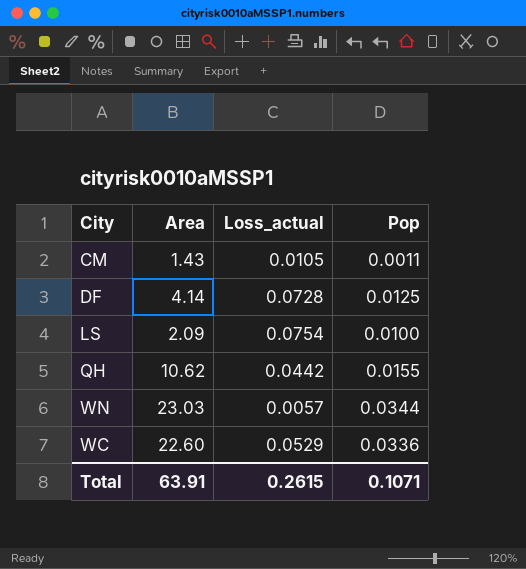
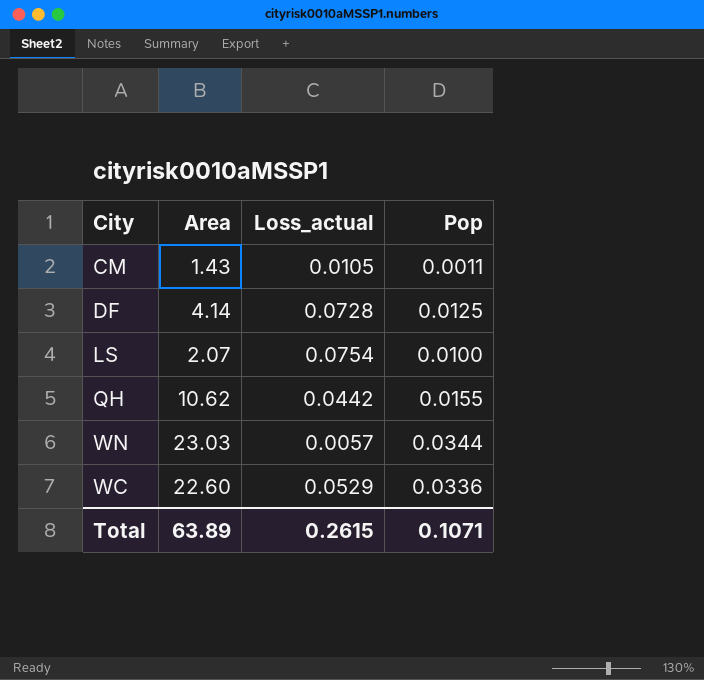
LS | Area: 2.09 -> 2.07
Total | Area: 63.91 -> 63.89

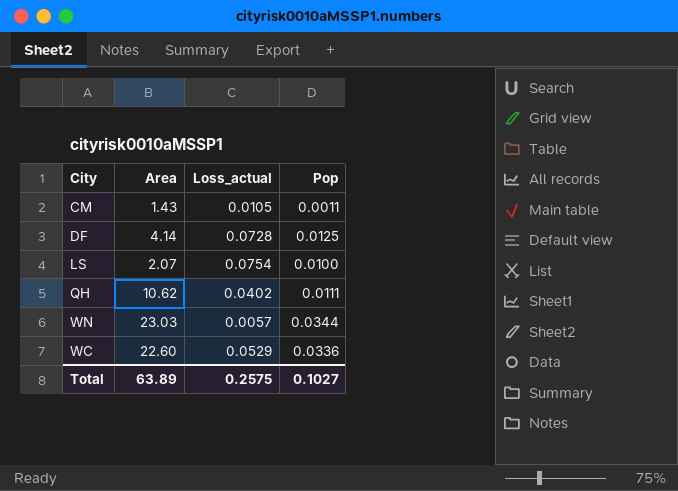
QH | Loss_actual: 0.0442 -> 0.0402
QH | Pop: 0.0155 -> 0.0111
Total | Loss_actual: 0.2615 -> 0.2575
Total | Pop: 0.1071 -> 0.1027

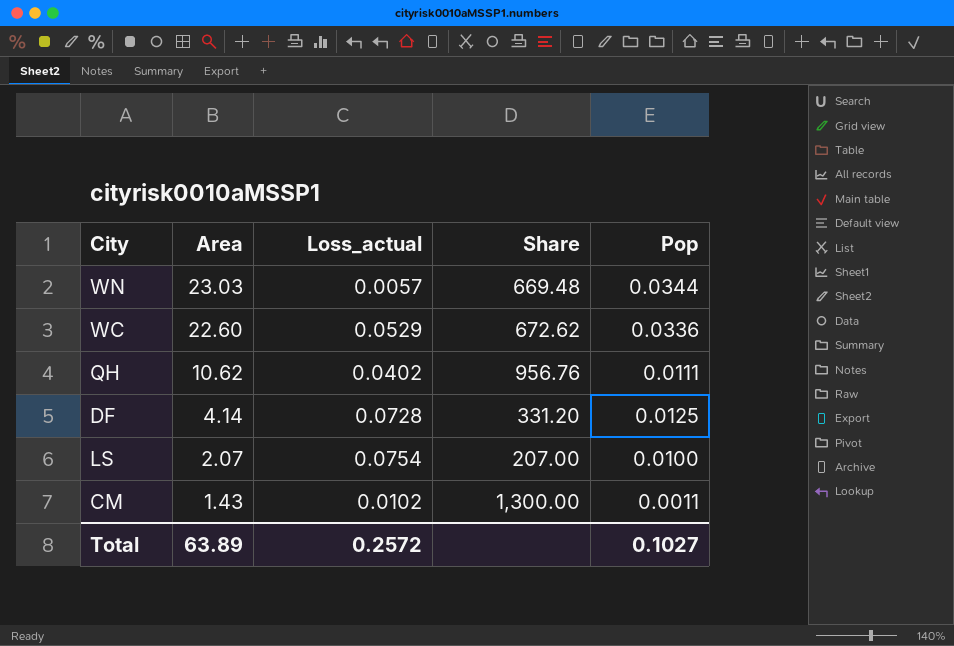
row order: none -> Area descending
column Share | formula: none -> [Area] / [Pop]
CM | Loss_actual: 0.0105 -> 0.0102
Total | Loss_actual: 0.2575 -> 0.2572

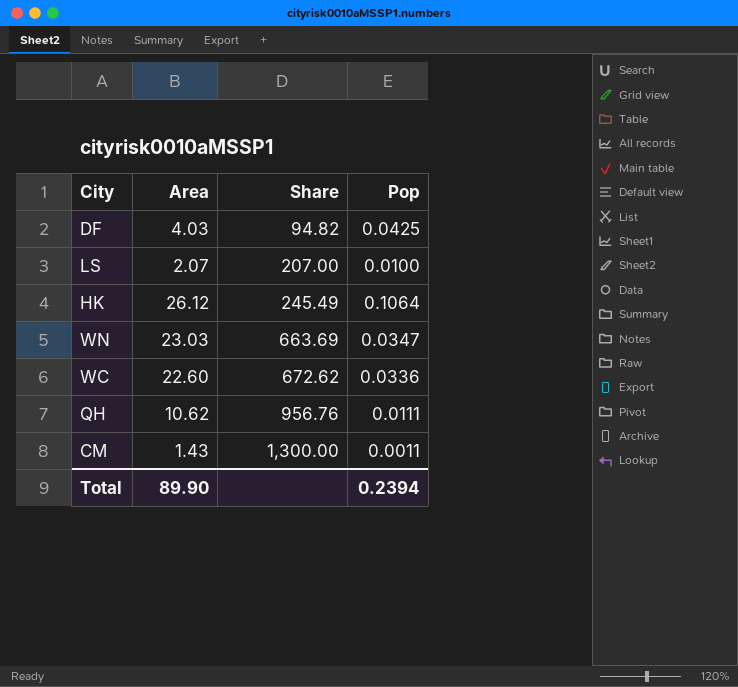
row order: Area descending -> Share ascending
column Loss_actual | position: 3 -> none
DF | Area: 4.14 -> 4.03
DF | Share: 331.20 -> 94.82
DF | Pop: 0.0125 -> 0.0425
row HK: none -> 26.12 | 245.49 | 0.1064
WN | Share: 669.48 -> 663.69
WN | Pop: 0.0344 -> 0.0347
Total | Area: 63.89 -> 89.90
Total | Pop: 0.1027 -> 0.2394

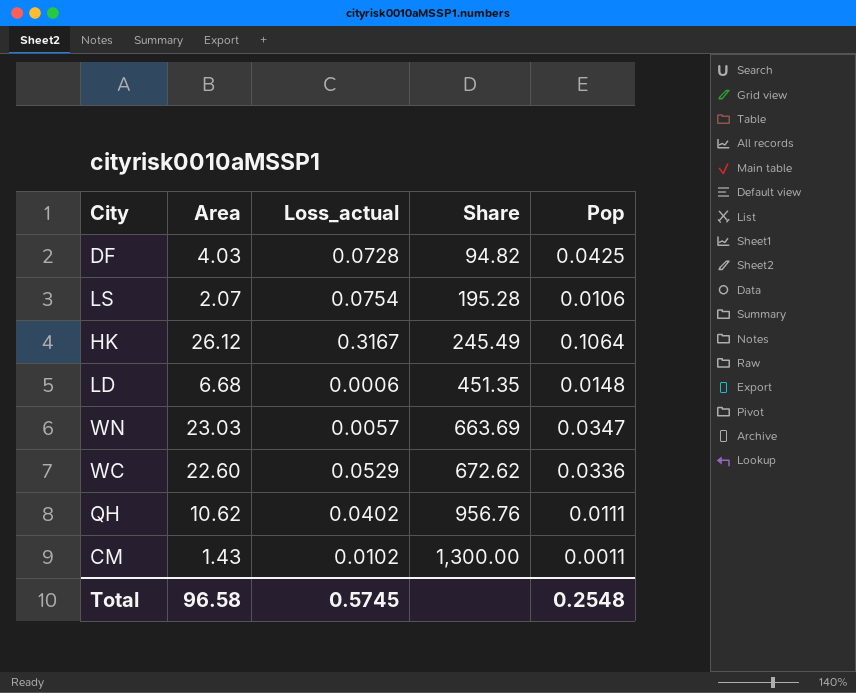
column Loss_actual | position: none -> 3
LS | Share: 207.00 -> 195.28
LS | Pop: 0.0100 -> 0.0106
row LD: none -> 6.68 | 0.0006 | 451.35 | 0.0148
Total | Area: 89.90 -> 96.58
Total | Pop: 0.2394 -> 0.2548

